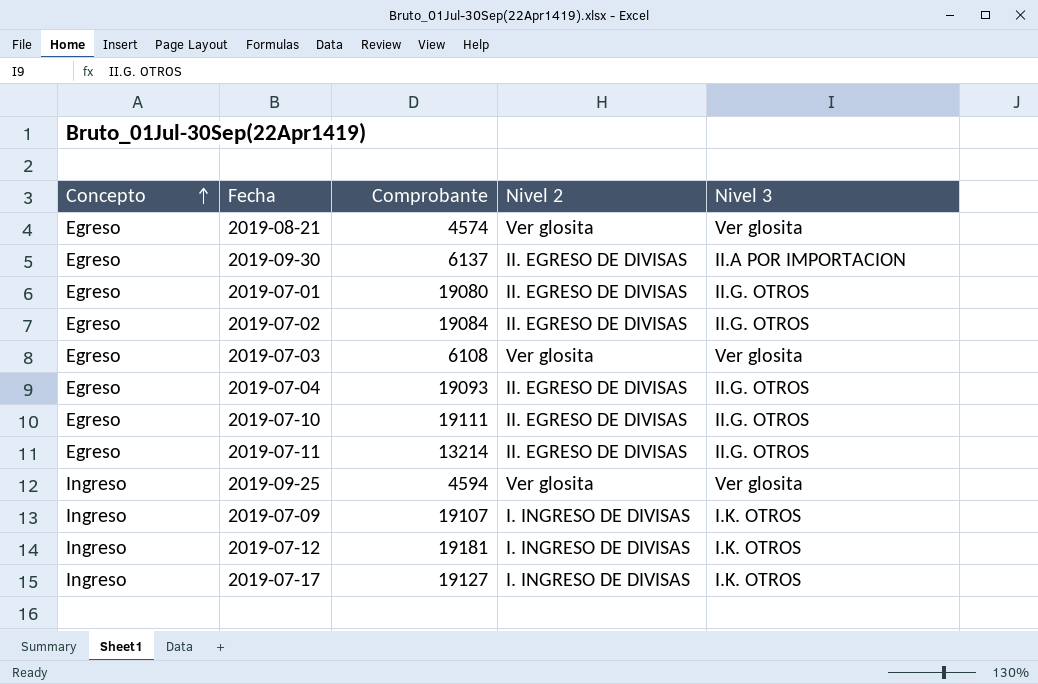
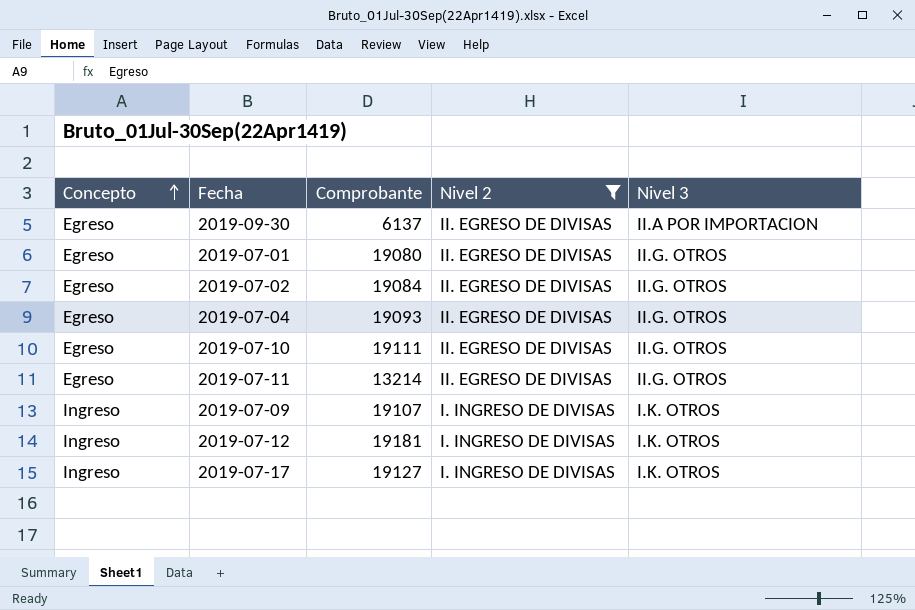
filter: none -> Nivel 2 != Ver glosita

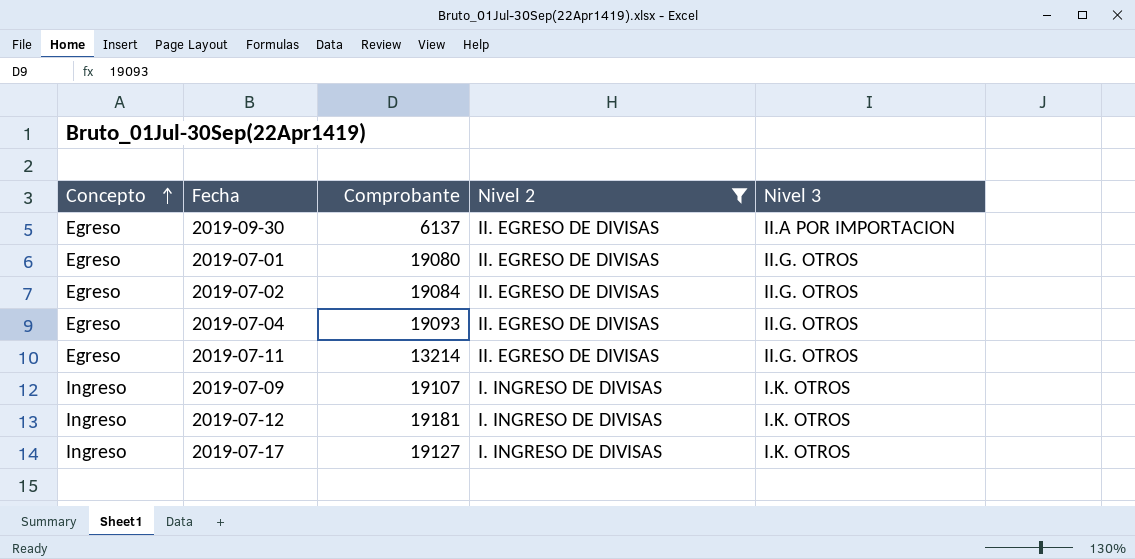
row 2019-07-10: Egreso | 19111 | II. EGRESO DE DIVISAS | II.G. OTROS -> none

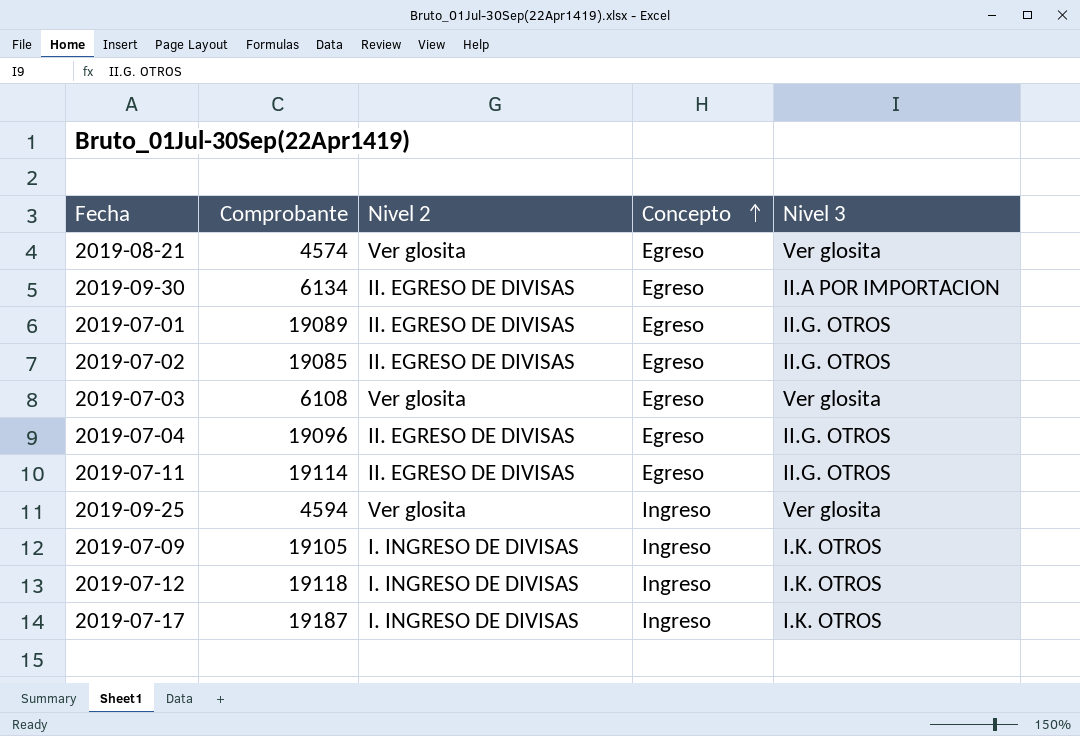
filter: Nivel 2 != Ver glosita -> none
column Concepto | position: 1 -> 4
2019-09-30 | Comprobante: 6137 -> 6134
2019-07-01 | Comprobante: 19080 -> 19089
2019-07-02 | Comprobante: 19084 -> 19085
2019-07-04 | Comprobante: 19093 -> 19096
2019-07-11 | Comprobante: 13214 -> 19114
2019-07-09 | Comprobante: 19107 -> 19105
2019-07-12 | Comprobante: 19181 -> 19118
2019-07-17 | Comprobante: 19127 -> 19187

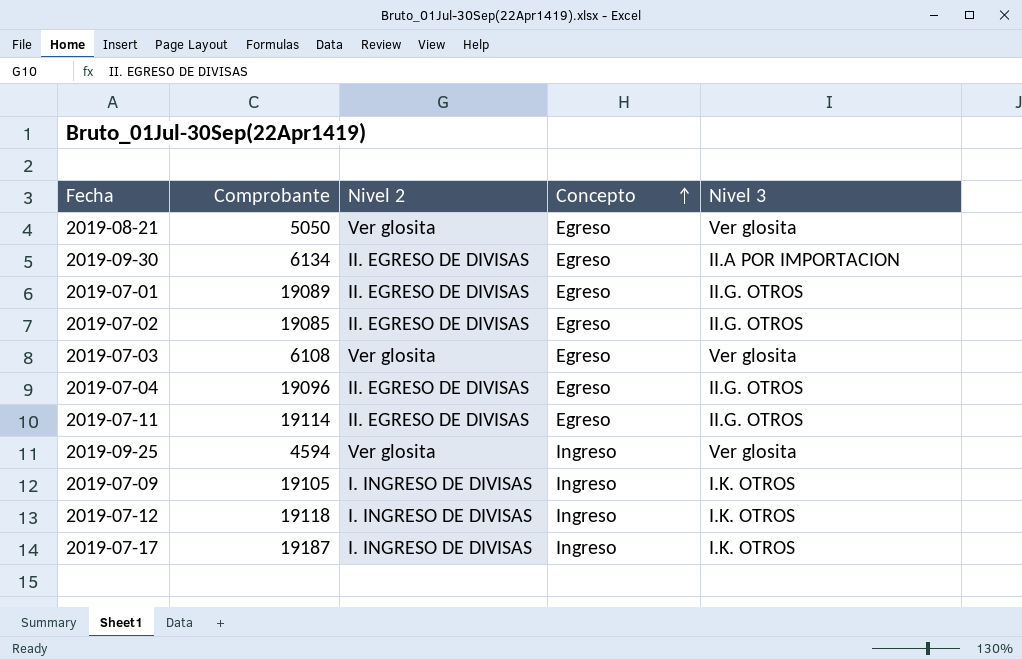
2019-08-21 | Comprobante: 4574 -> 5050

